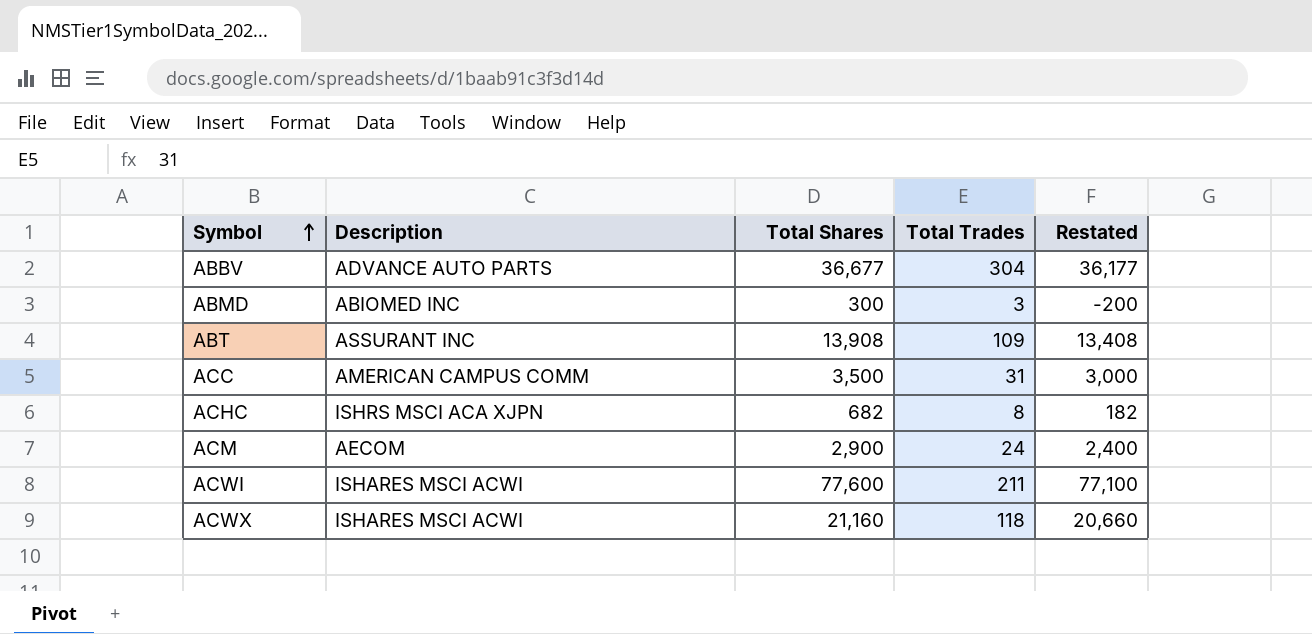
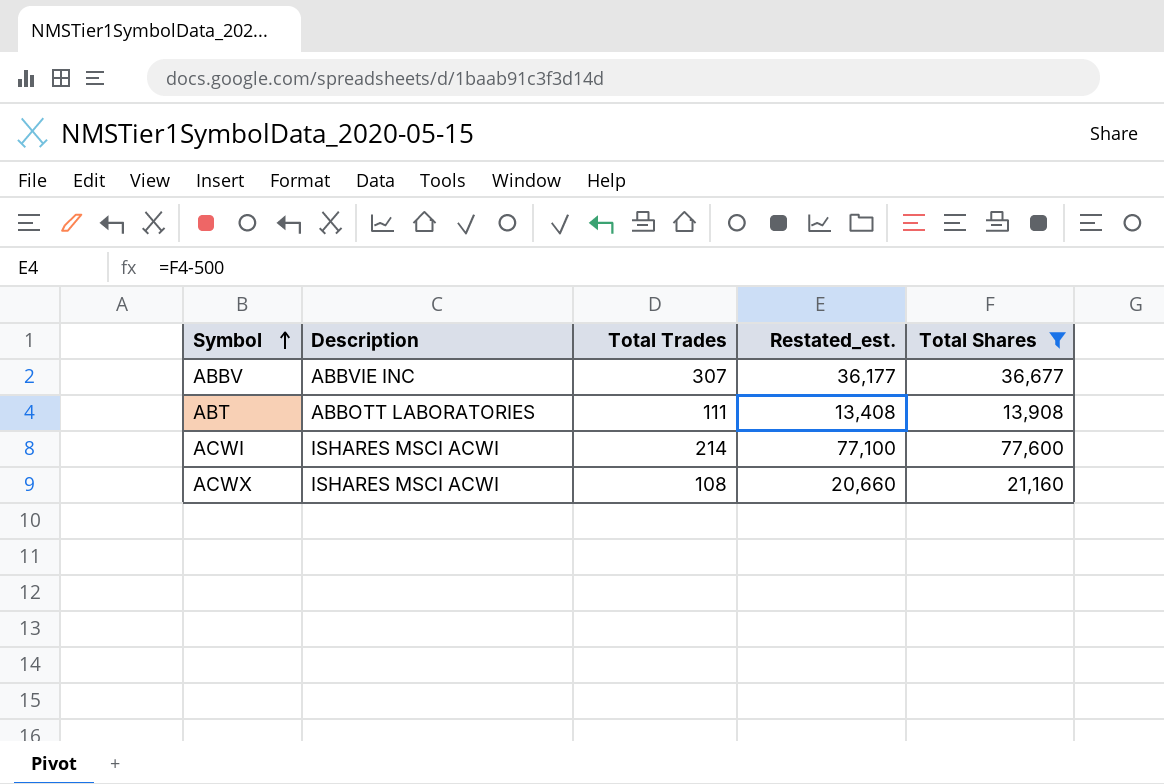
filter: none -> Total Shares >= 13,908
column name: Restated -> Restated_est.
column Total Shares | position: 3 -> 5
ABBV | Description: ADVANCE AUTO PARTS -> ABBVIE INC
ABBV | Total Trades: 304 -> 307
ABT | Description: ASSURANT INC -> ABBOTT LABORATORIES
ABT | Total Trades: 109 -> 111
ACWI | Total Trades: 211 -> 214
ACWX | Total Trades: 118 -> 108

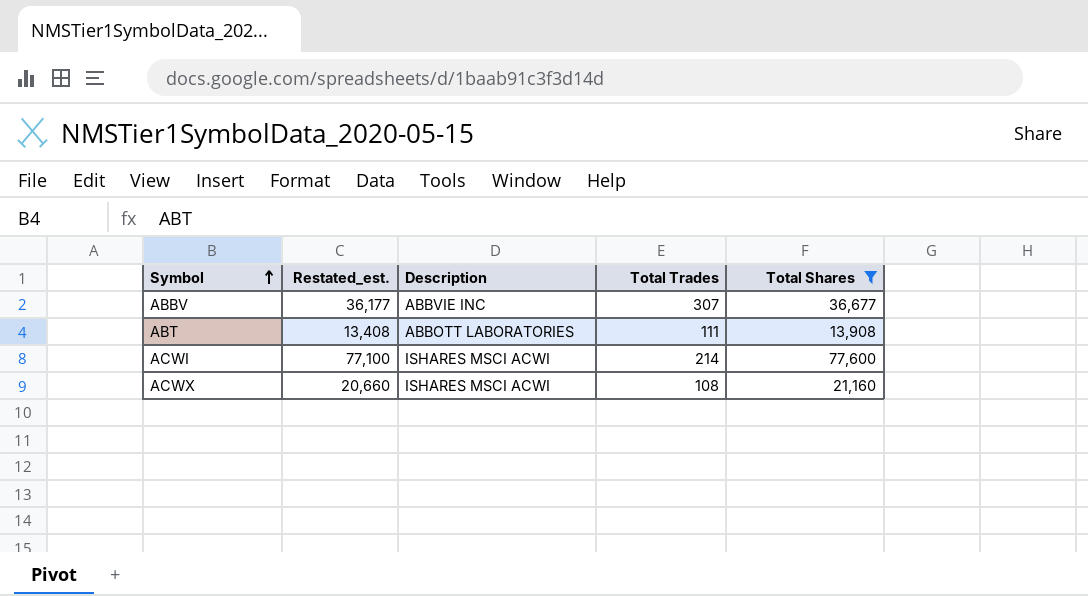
column Restated_est. | position: 4 -> 2

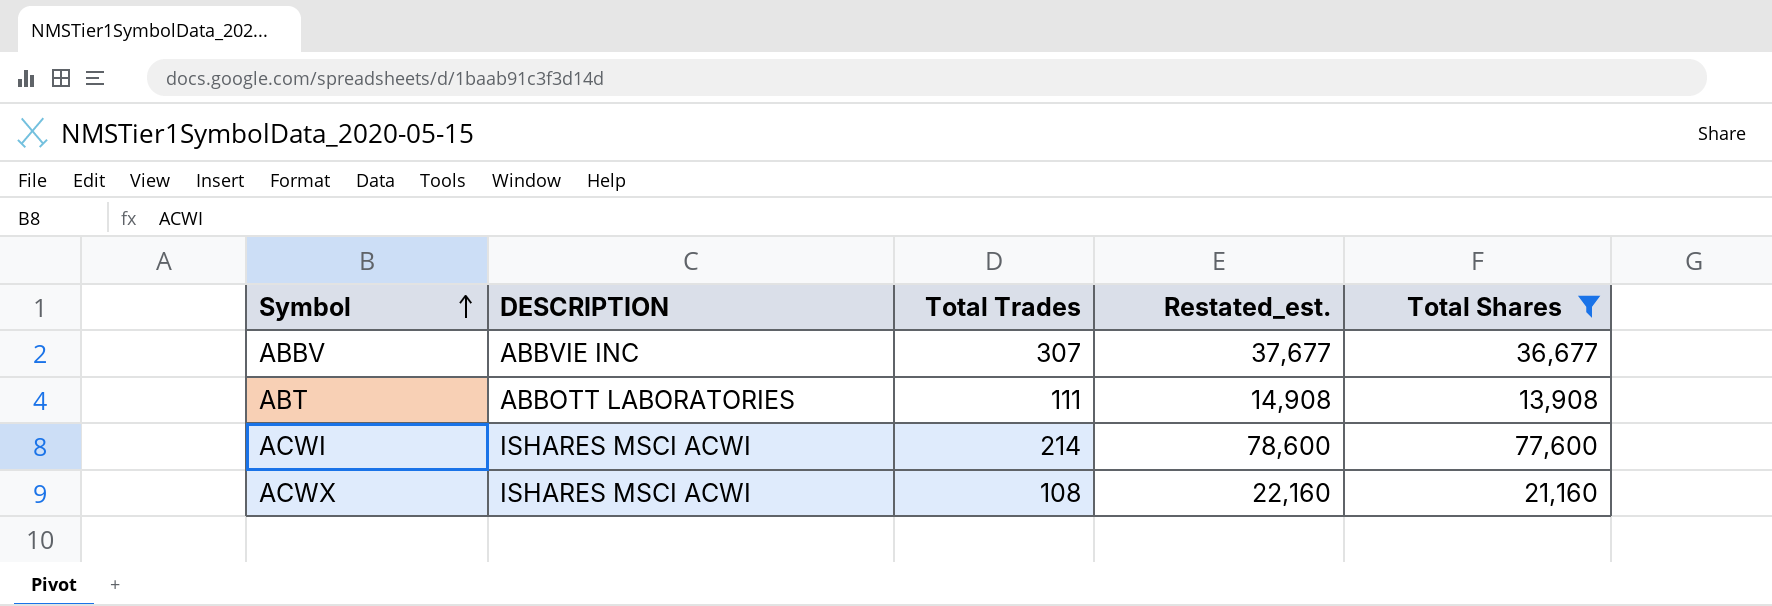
column name: Description -> DESCRIPTION
column Restated_est. | formula: [Total Shares] - 500 -> [Total Shares] + 1000
column Restated_est. | position: 2 -> 4

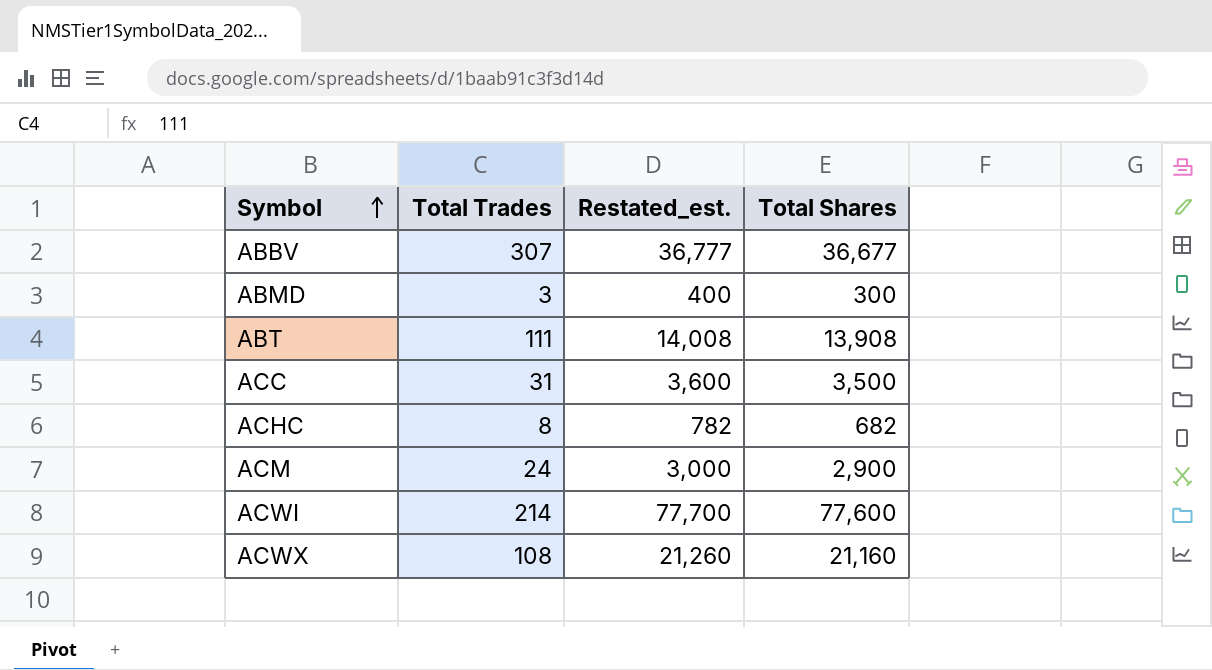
filter: Total Shares >= 13,908 -> none
column DESCRIPTION | position: 2 -> none
column Restated_est. | formula: [Total Shares] + 1000 -> [Total Shares] + 100

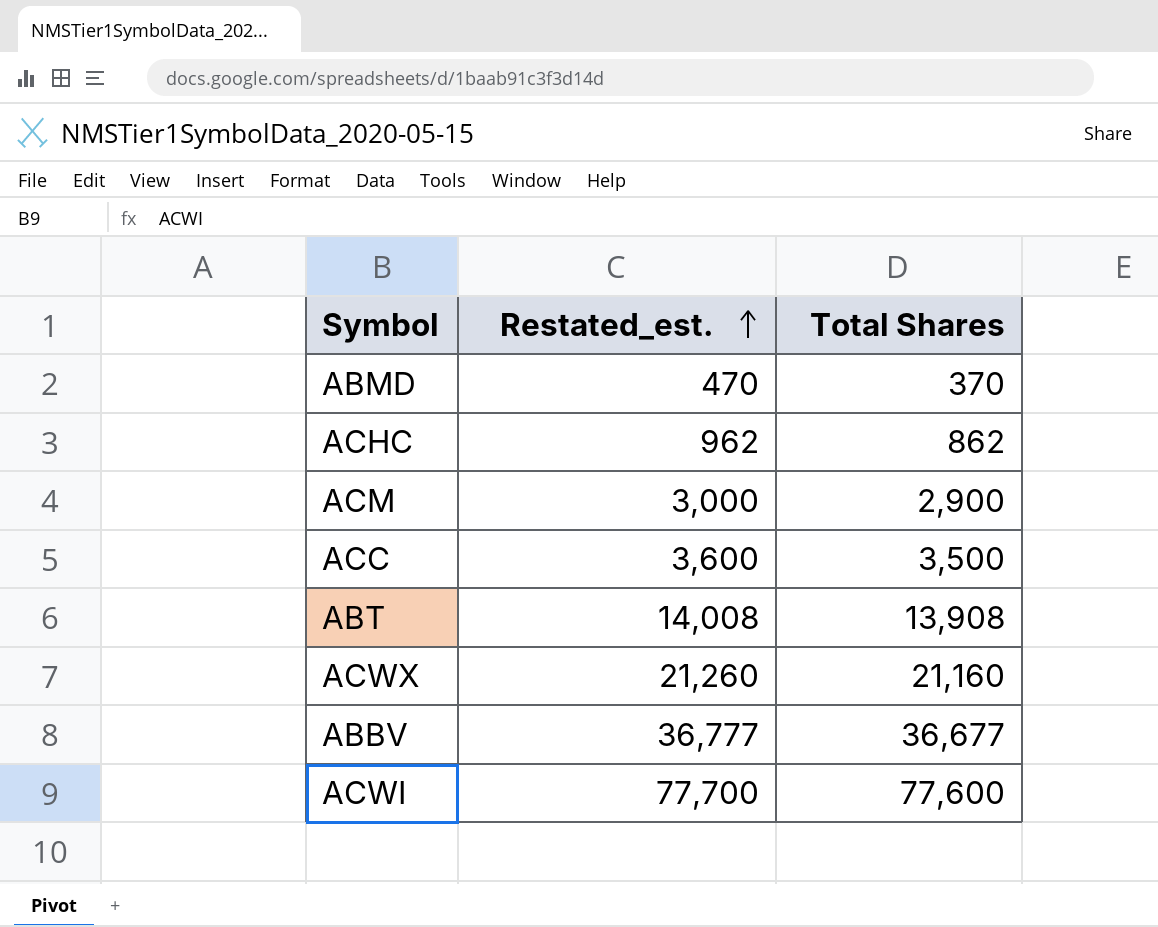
row order: Symbol ascending -> Restated_est. ascending
column Total Trades | position: 2 -> none
ABMD | Restated_est.: 400 -> 470
ABMD | Total Shares: 300 -> 370
ACHC | Restated_est.: 782 -> 962
ACHC | Total Shares: 682 -> 862

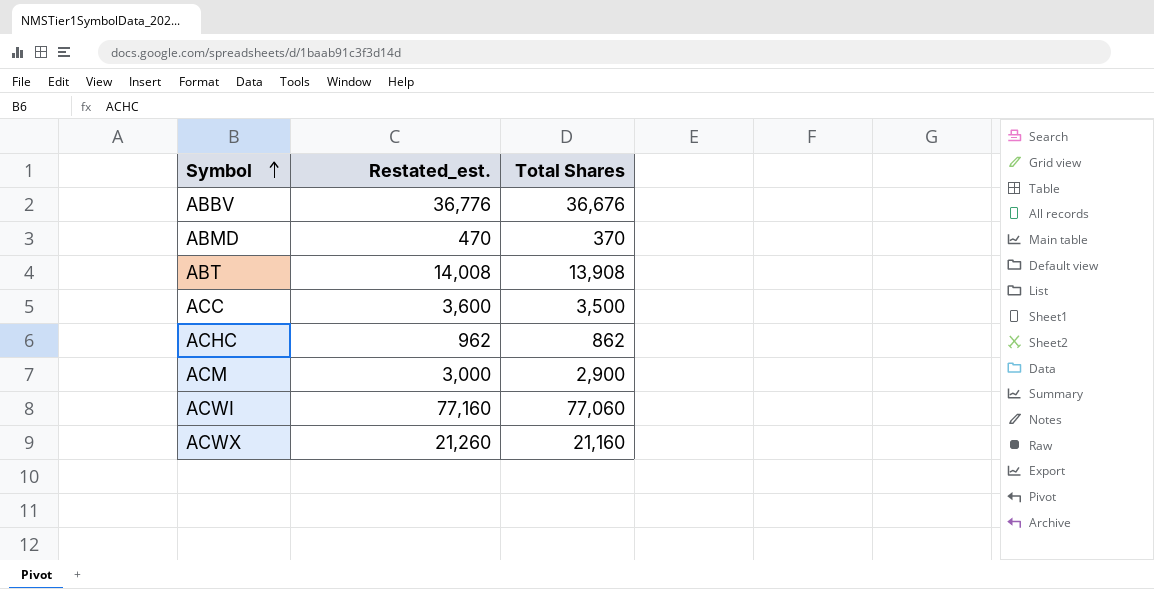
row order: Restated_est. ascending -> Symbol ascending
ABBV | Restated_est.: 36,777 -> 36,776
ABBV | Total Shares: 36,677 -> 36,676
ACWI | Restated_est.: 77,700 -> 77,160
ACWI | Total Shares: 77,600 -> 77,060

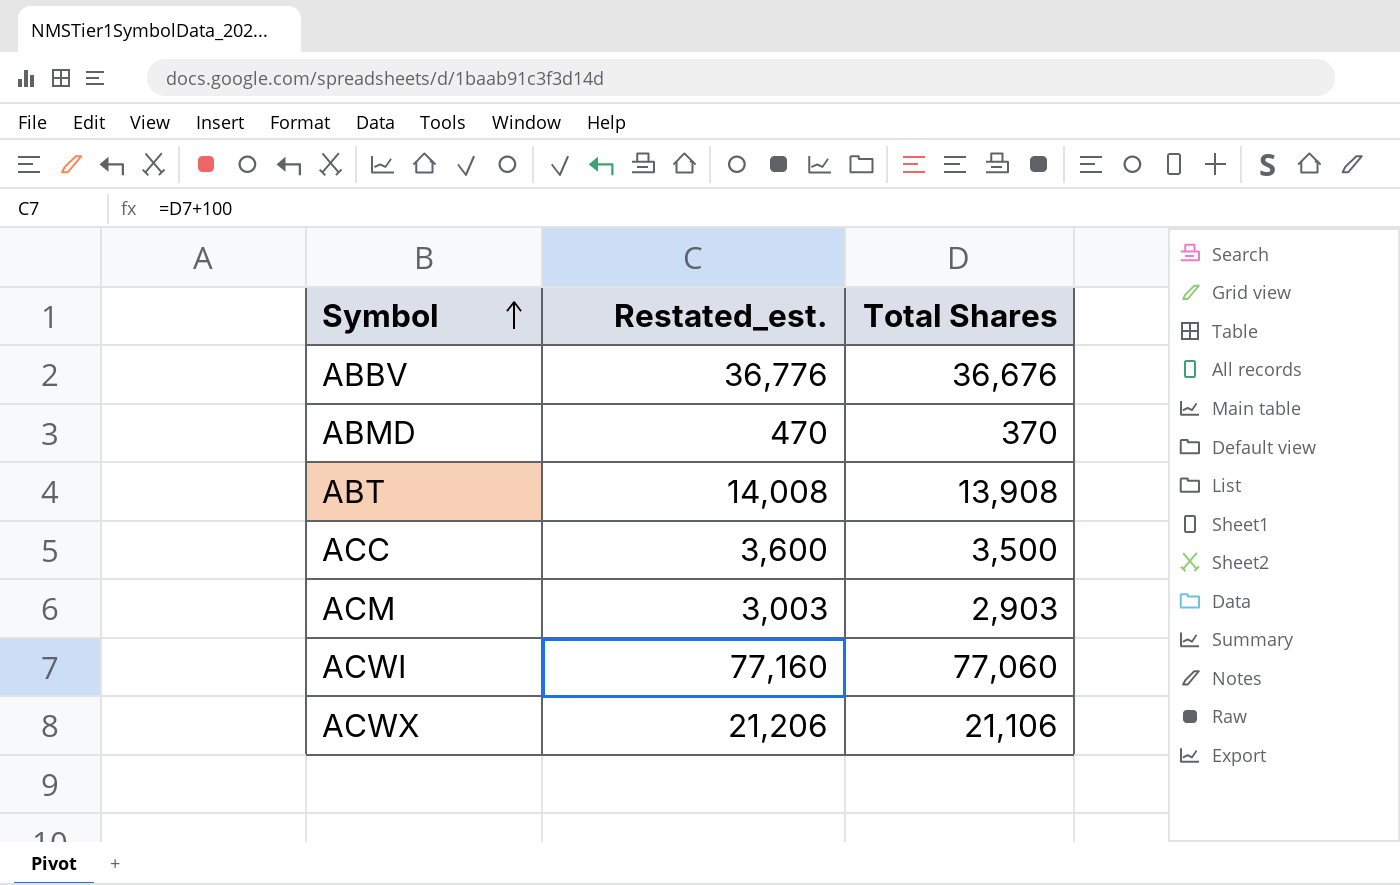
row ACHC: 962 | 862 -> none
ACM | Restated_est.: 3,000 -> 3,003
ACM | Total Shares: 2,900 -> 2,903
ACWX | Restated_est.: 21,260 -> 21,206
ACWX | Total Shares: 21,160 -> 21,106

